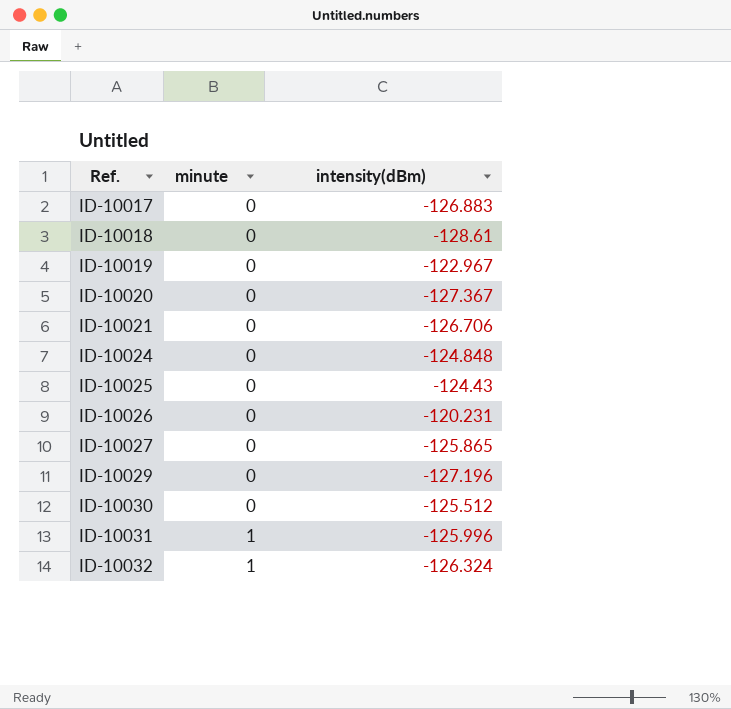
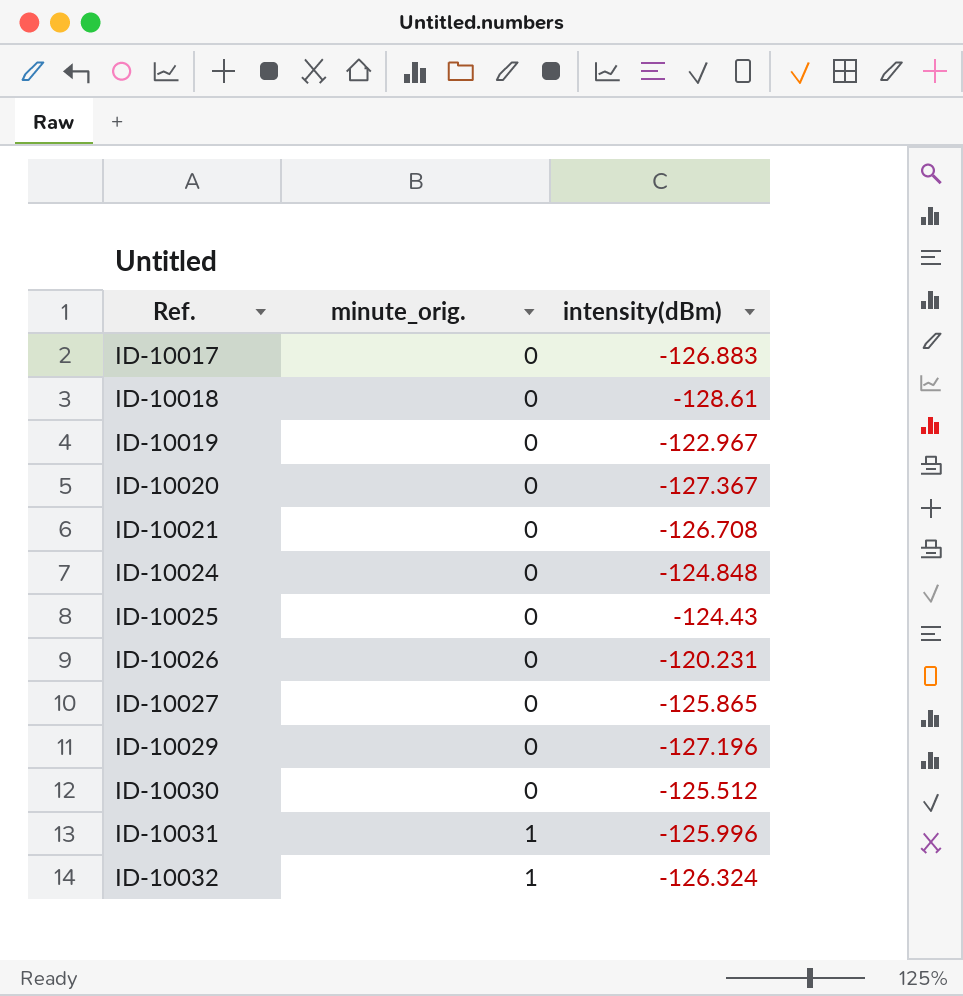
column name: minute -> minute_orig.
ID-10021 | intensity(dBm): -126.706 -> -126.708

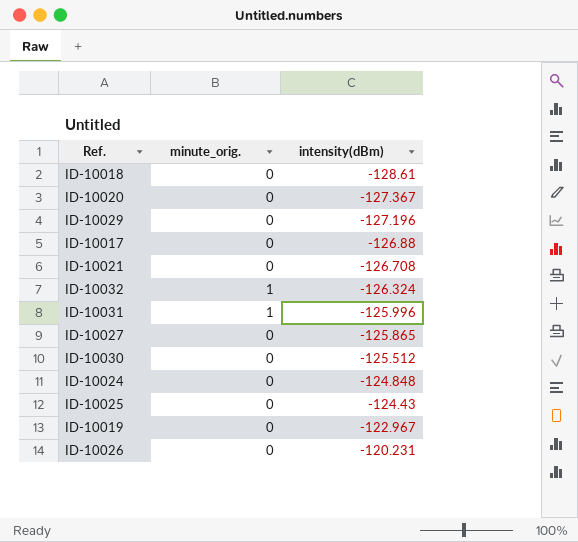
row order: Ref. ascending -> intensity(dBm) ascending
ID-10017 | intensity(dBm): -126.883 -> -126.88

